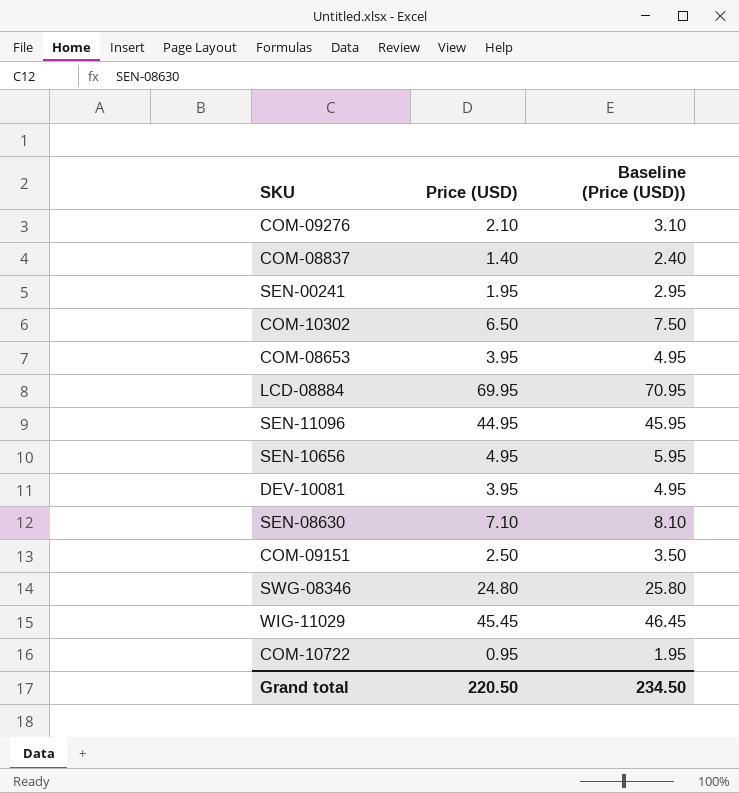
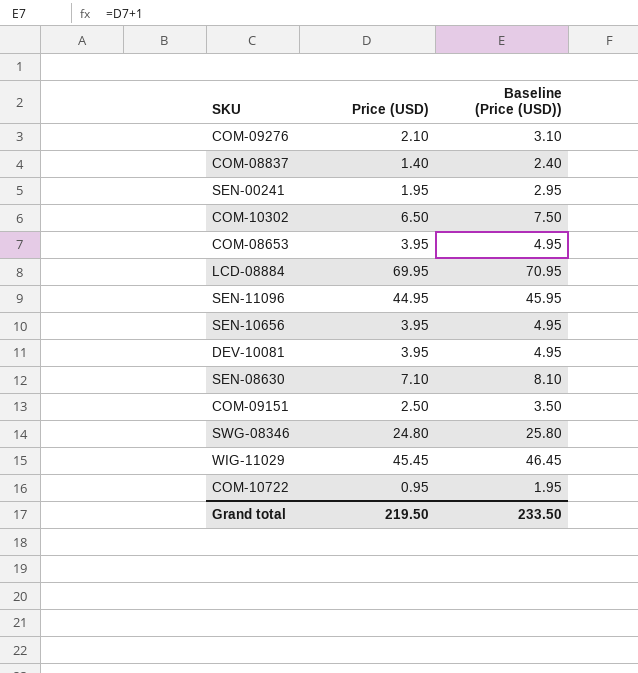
SEN-10656 | Price (USD): 4.95 -> 3.95
SEN-10656 | Baseline (Price (USD)): 5.95 -> 4.95
Grand total | Price (USD): 220.50 -> 219.50
Grand total | Baseline (Price (USD)): 234.50 -> 233.50

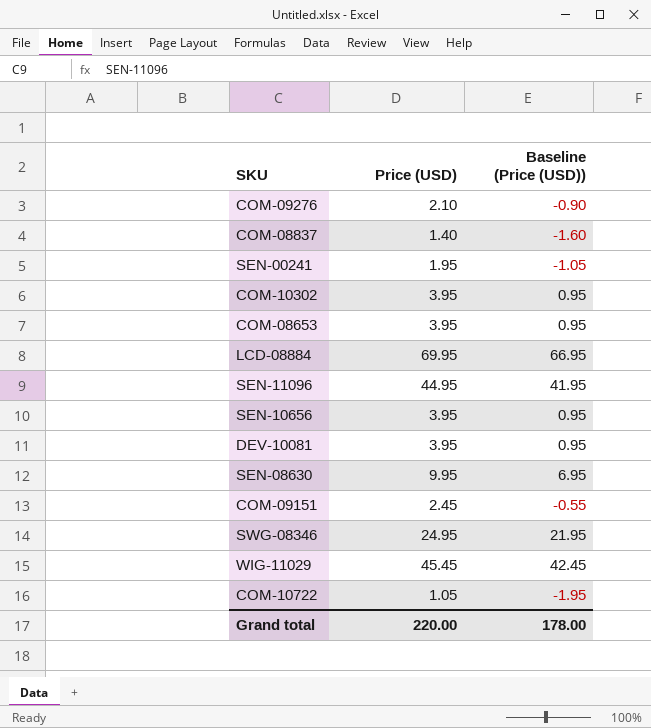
column Baseline (Price (USD)) | formula: [Price (USD)] + 1 -> [Price (USD)] - 3
COM-10302 | Price (USD): 6.50 -> 3.95
SEN-08630 | Price (USD): 7.10 -> 9.95
COM-09151 | Price (USD): 2.50 -> 2.45
SWG-08346 | Price (USD): 24.80 -> 24.95
COM-10722 | Price (USD): 0.95 -> 1.05
Grand total | Price (USD): 219.50 -> 220.00
Grand total | Baseline (Price (USD)): 233.50 -> 178.00

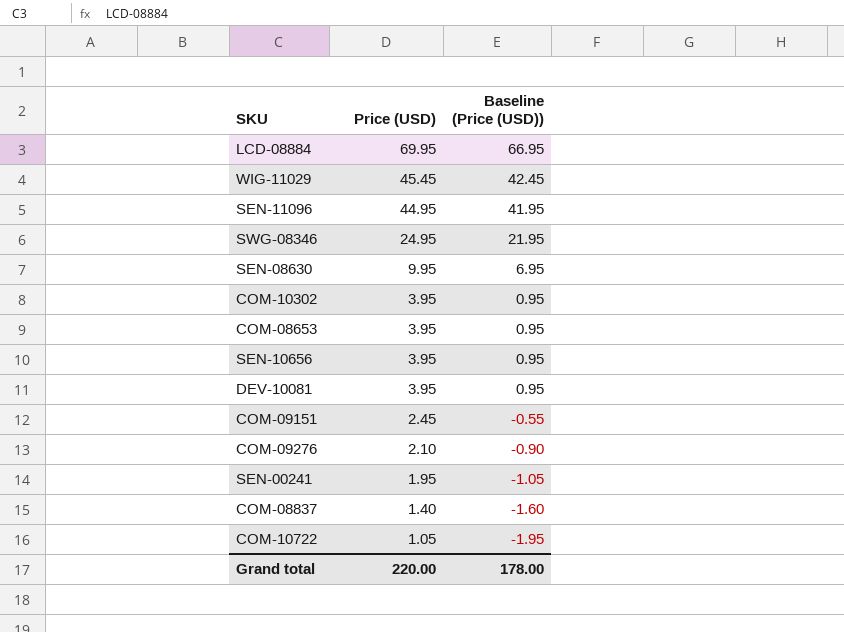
row order: none -> Price (USD) descending

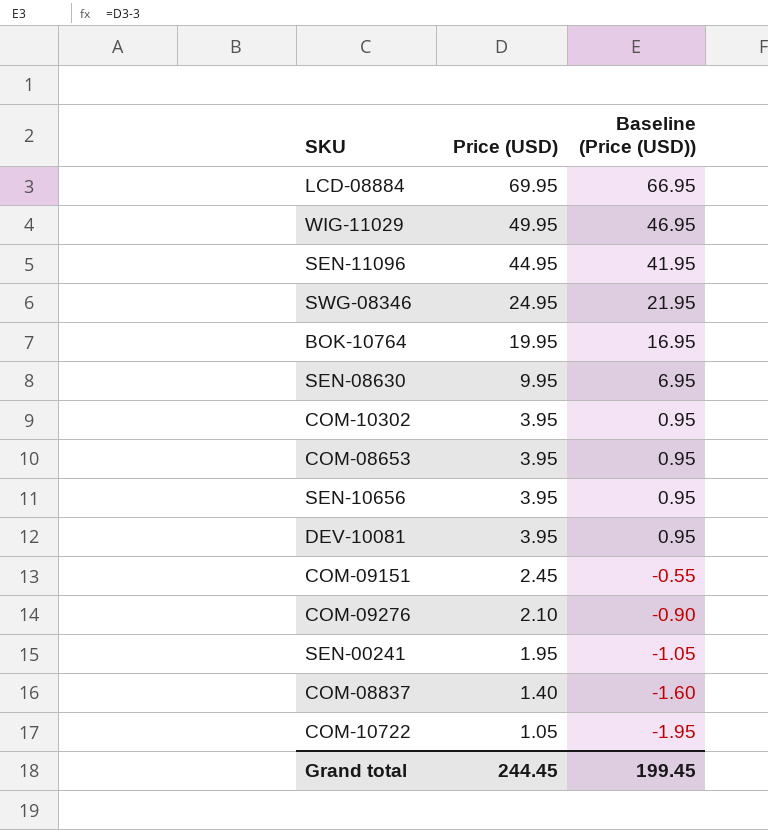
WIG-11029 | Price (USD): 45.45 -> 49.95
WIG-11029 | Baseline (Price (USD)): 42.45 -> 46.95
row BOK-10764: none -> 19.95 | 16.95
Grand total | Price (USD): 220.00 -> 244.45
Grand total | Baseline (Price (USD)): 178.00 -> 199.45

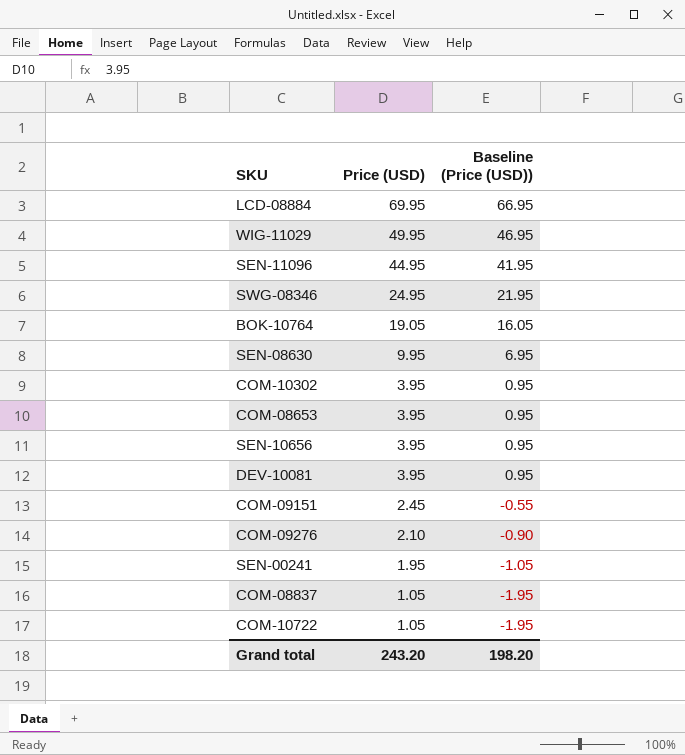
BOK-10764 | Price (USD): 19.95 -> 19.05
BOK-10764 | Baseline (Price (USD)): 16.95 -> 16.05
COM-08837 | Price (USD): 1.40 -> 1.05
COM-08837 | Baseline (Price (USD)): -1.60 -> -1.95
Grand total | Price (USD): 244.45 -> 243.20
Grand total | Baseline (Price (USD)): 199.45 -> 198.20

